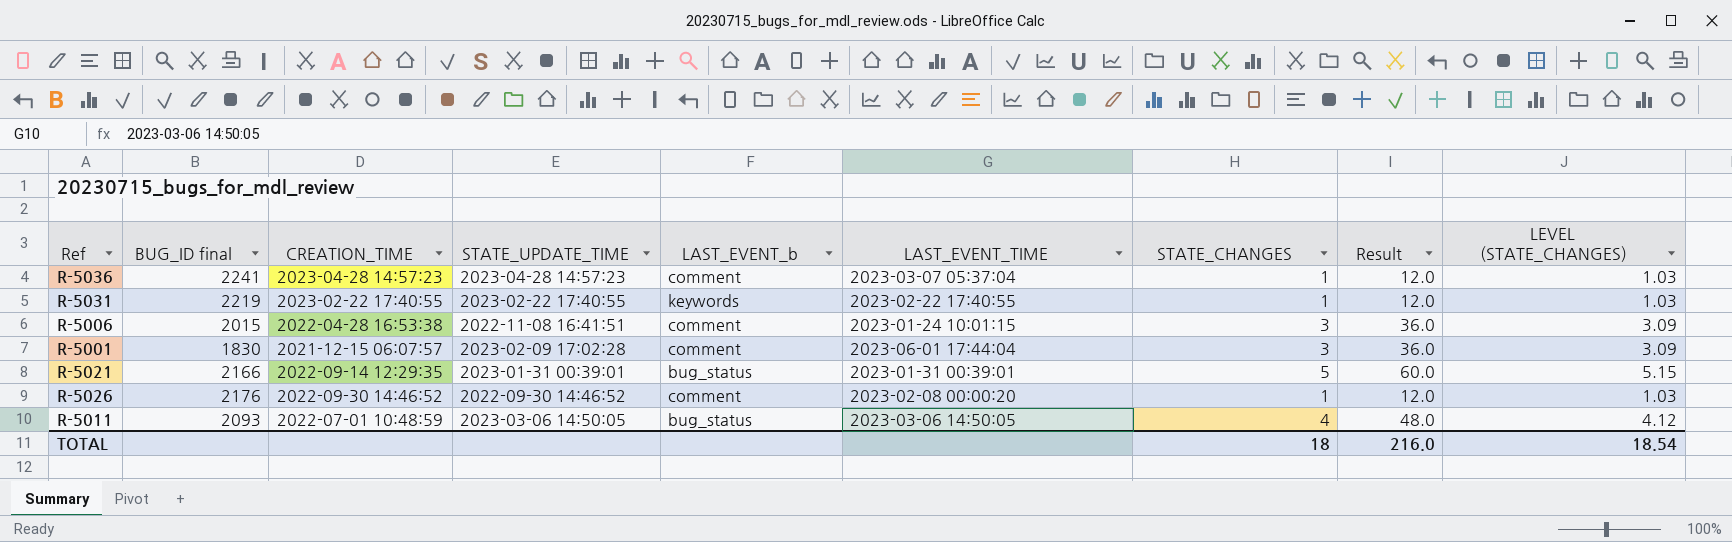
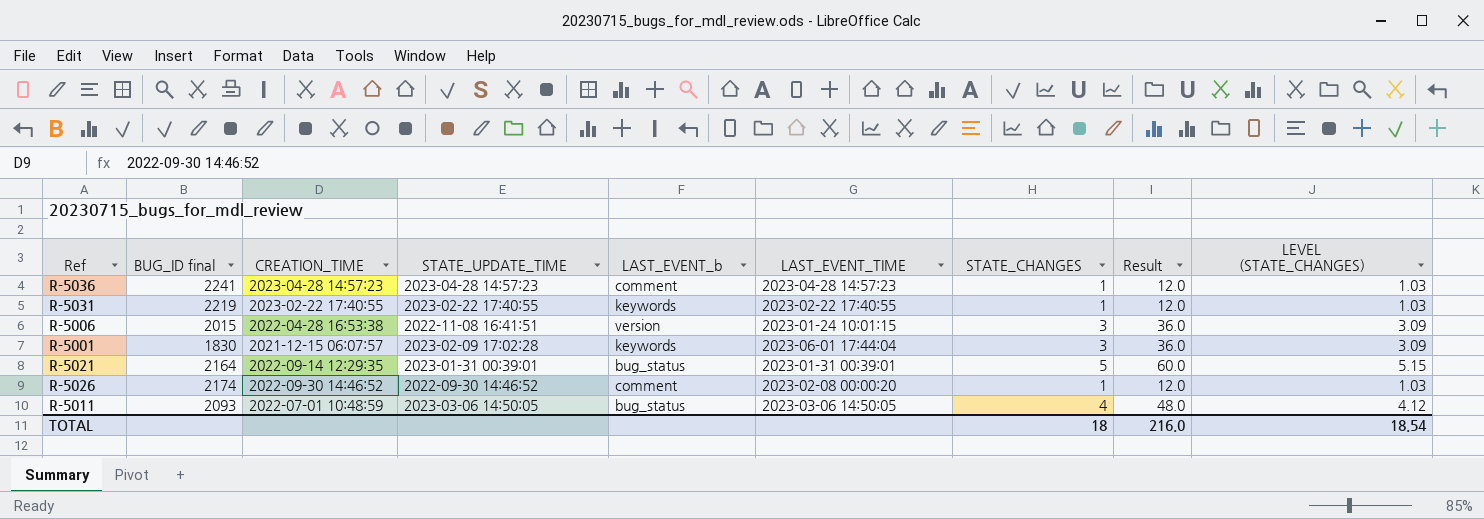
R-5036 | LAST_EVENT_TIME: 2023-03-07 05:37:04 -> 2023-04-28 14:57:23
R-5006 | LAST_EVENT_b: comment -> version
R-5001 | LAST_EVENT_b: comment -> keywords
R-5021 | BUG_ID final: 2166 -> 2164
R-5026 | BUG_ID final: 2176 -> 2174

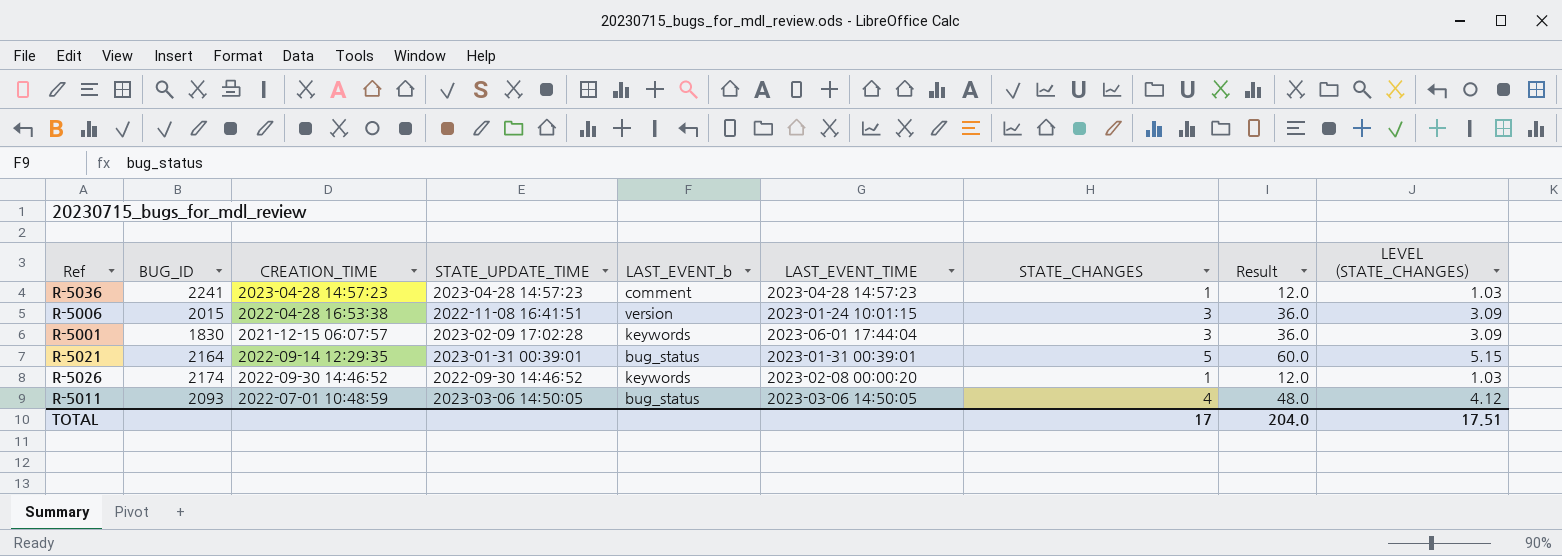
column name: BUG_ID final -> BUG_ID
row R-5031: 2219 | 2023-02-22 17:40:55 | 2023-02-22 17:40:55 | keywords | 2023-02-22 17:40:55 | 1 | 12.0 | 1.03 -> none
R-5026 | LAST_EVENT_b: comment -> keywords
TOTAL | STATE_CHANGES: 18 -> 17
TOTAL | Result: 216.0 -> 204.0
TOTAL | LEVEL (STATE_CHANGES): 18.54 -> 17.51

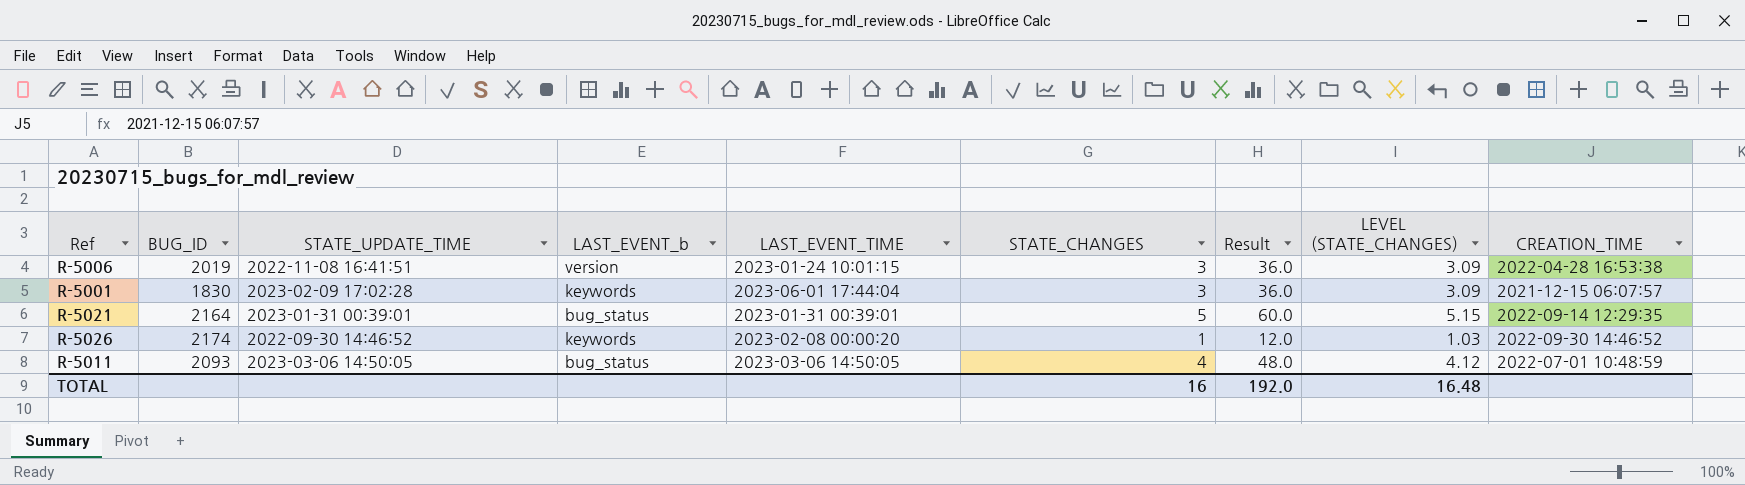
column CREATION_TIME | position: 3 -> 9
row R-5036: 2241 | 2023-04-28 14:57:23 | 2023-04-28 14:57:23 | comment | 2023-04-28 14:57:23 | 1 | 12.0 | 1.03 -> none
R-5006 | BUG_ID: 2015 -> 2019
TOTAL | STATE_CHANGES: 17 -> 16
TOTAL | Result: 204.0 -> 192.0
TOTAL | LEVEL (STATE_CHANGES): 17.51 -> 16.48

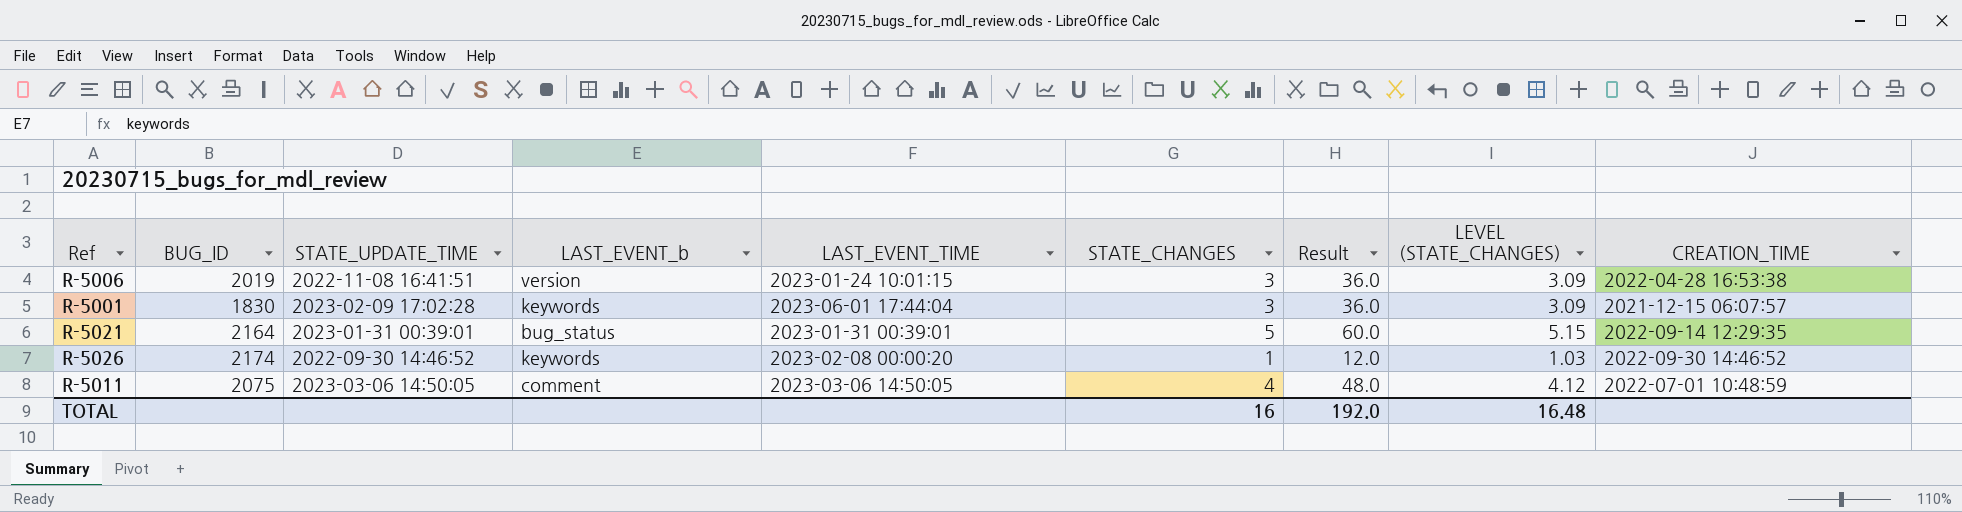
R-5011 | BUG_ID: 2093 -> 2075
R-5011 | LAST_EVENT_b: bug_status -> comment

